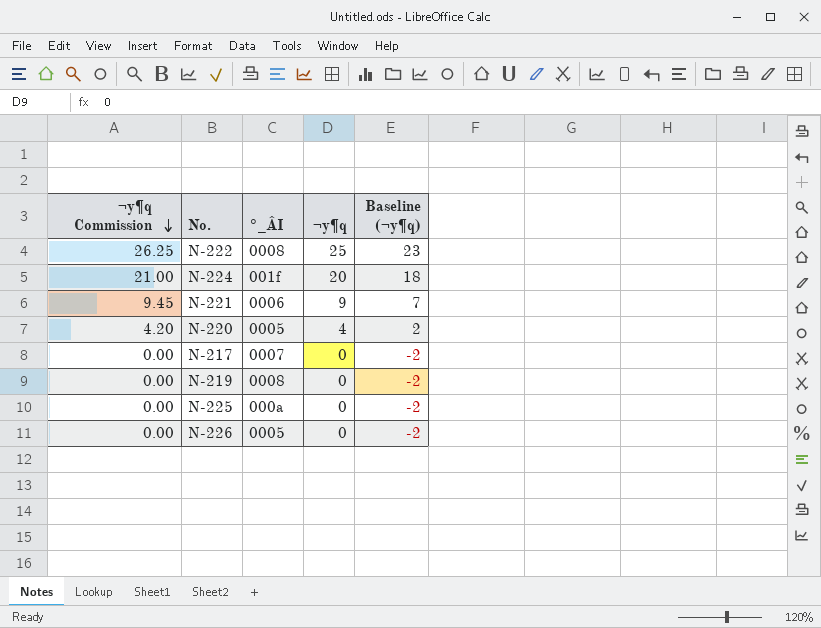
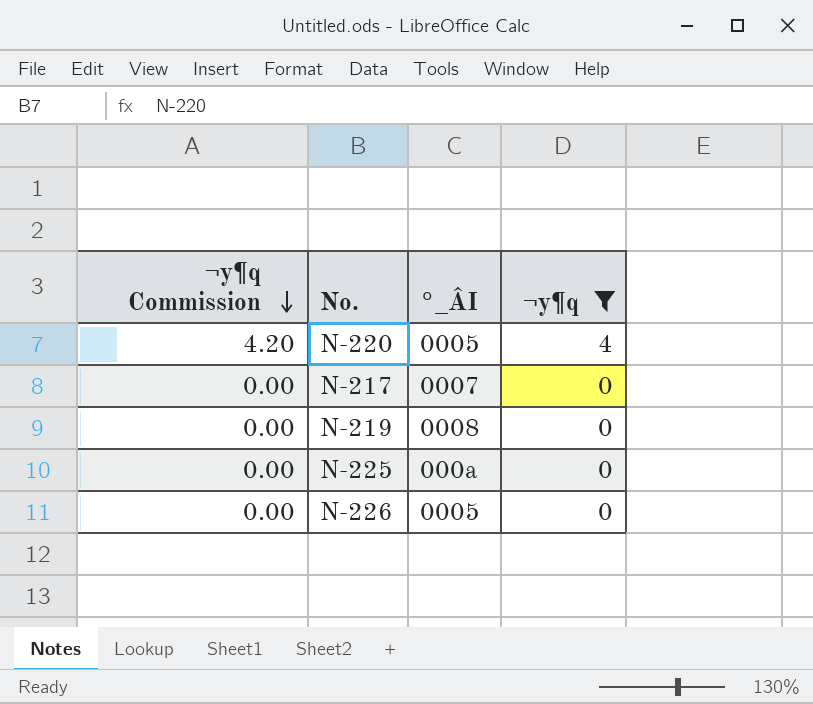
filter: none -> ¬y¶q <= 4
column Baseline (¬y¶q) | formula: [¬y¶q] - 2 -> none

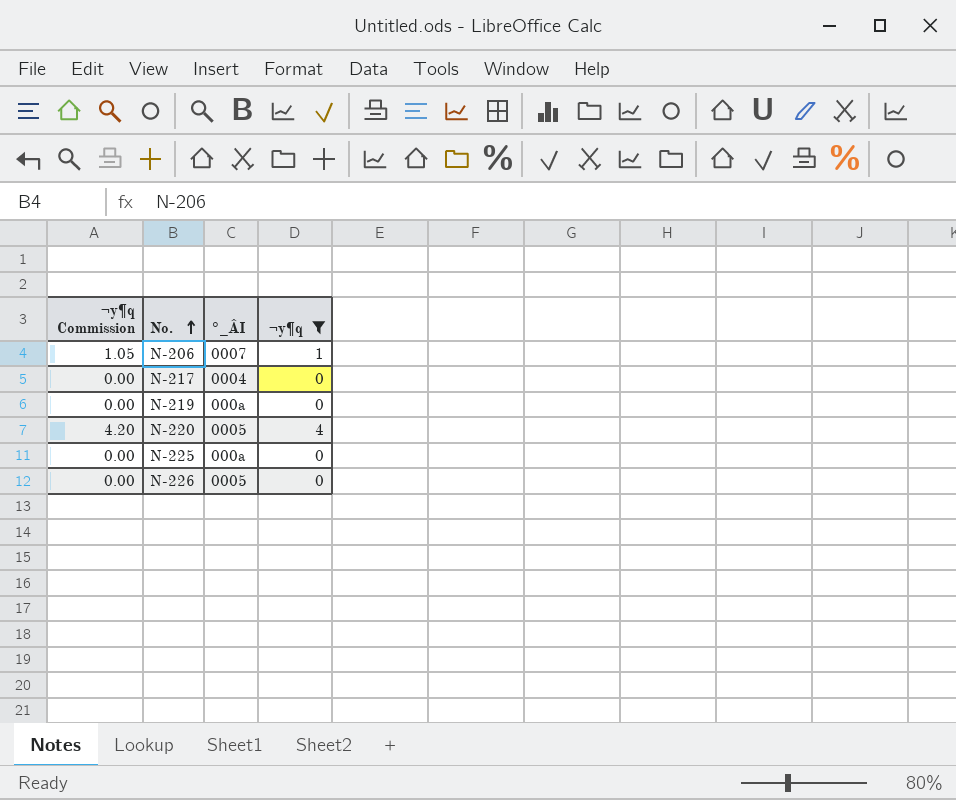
row order: ¬y¶q Commission descending -> No. ascending
row N-206: none -> 1.05 | 0007 | 1
N-217 | °_ÂI: 0007 -> 0004
N-219 | °_ÂI: 0008 -> 000a

